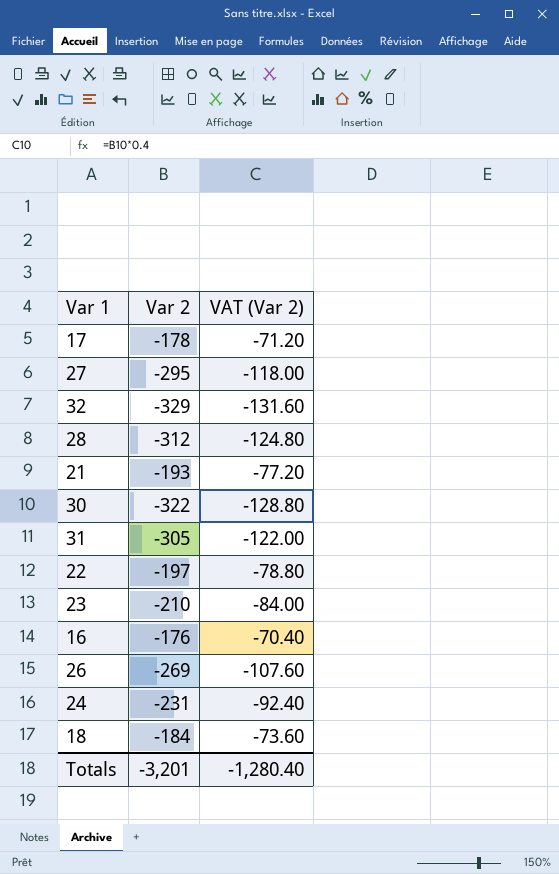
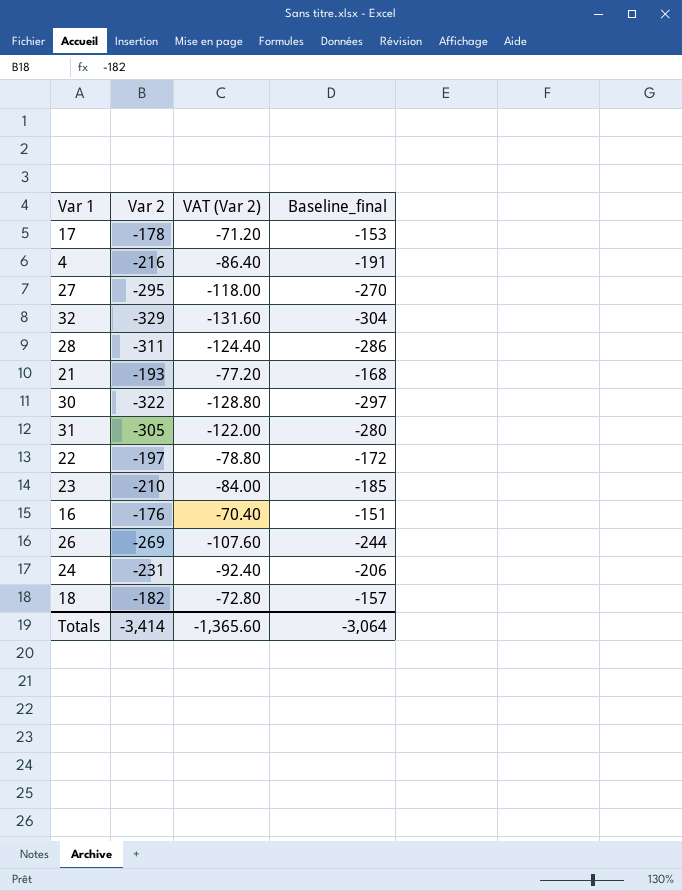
column Baseline_final | formula: none -> [Var 2] + 25
row 4: none -> -216 | -86.40 | -191
28 | Var 2: -312 -> -311
28 | VAT (Var 2): -124.80 -> -124.40
18 | Var 2: -184 -> -182
18 | VAT (Var 2): -73.60 -> -72.80
Totals | Var 2: -3,201 -> -3,414
Totals | VAT (Var 2): -1,280.40 -> -1,365.60

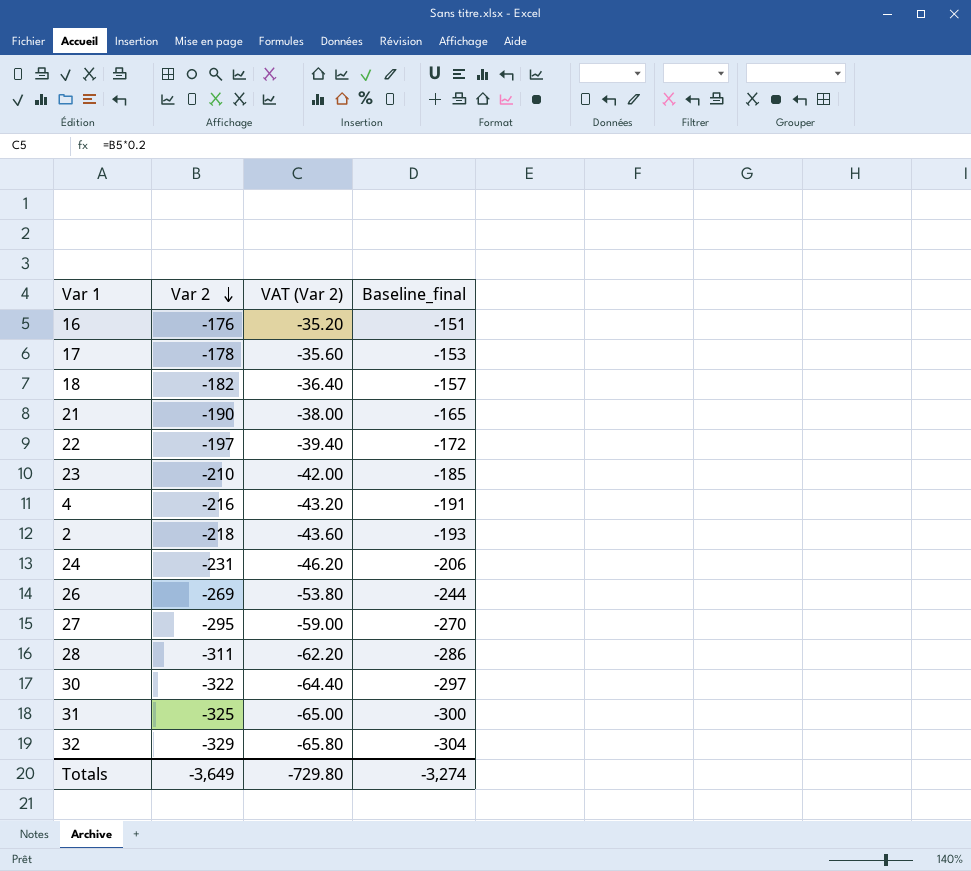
row order: none -> Var 2 descending
column VAT (Var 2) | formula: [Var 2] * 0.4 -> [Var 2] * 0.2
21 | Var 2: -193 -> -190
21 | Baseline_final: -168 -> -165
row 2: none -> -218 | -43.60 | -193
31 | Var 2: -305 -> -325
31 | Baseline_final: -280 -> -300
Totals | Var 2: -3,414 -> -3,649
Totals | VAT (Var 2): -1,365.60 -> -729.80
Totals | Baseline_final: -3,064 -> -3,274

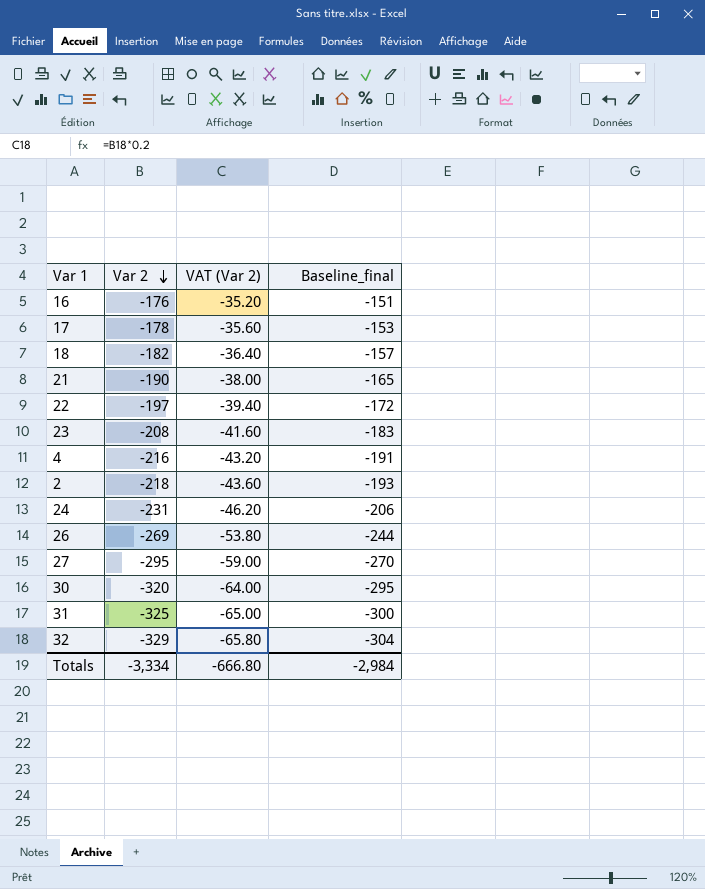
row 28: -311 | -62.20 | -286 -> none
23 | Var 2: -210 -> -208
23 | VAT (Var 2): -42.00 -> -41.60
23 | Baseline_final: -185 -> -183
30 | Var 2: -322 -> -320
30 | VAT (Var 2): -64.40 -> -64.00
30 | Baseline_final: -297 -> -295
Totals | Var 2: -3,649 -> -3,334
Totals | VAT (Var 2): -729.80 -> -666.80
Totals | Baseline_final: -3,274 -> -2,984

